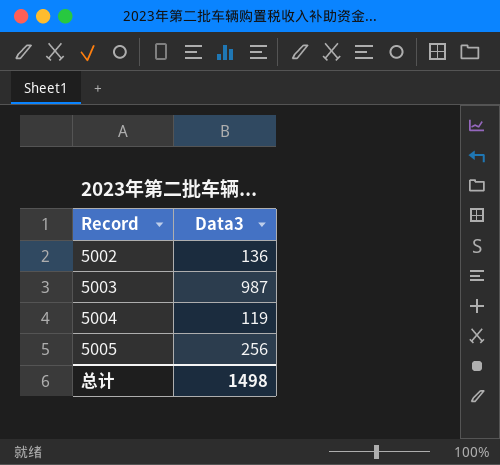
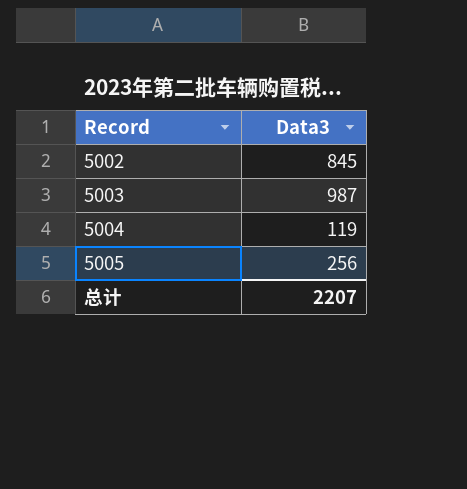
5002 | Data3: 136 -> 845
总计 | Data3: 1498 -> 2207

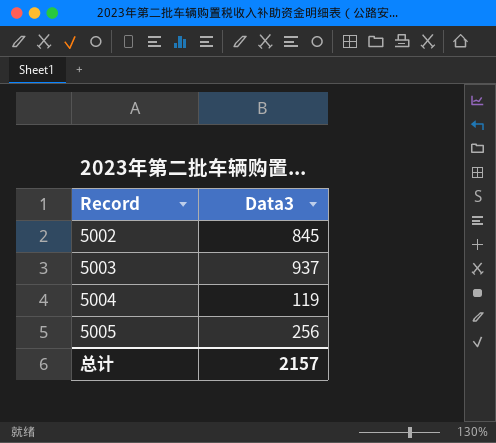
5003 | Data3: 987 -> 937
总计 | Data3: 2207 -> 2157

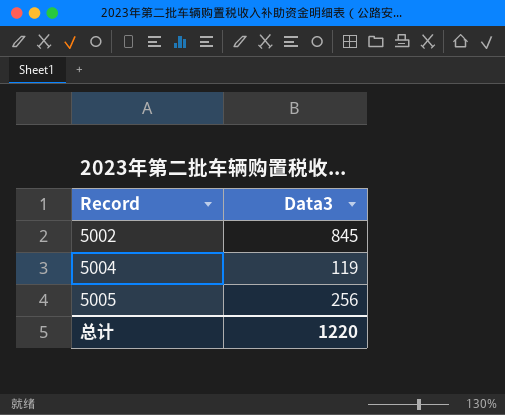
row 5003: 937 -> none
总计 | Data3: 2157 -> 1220

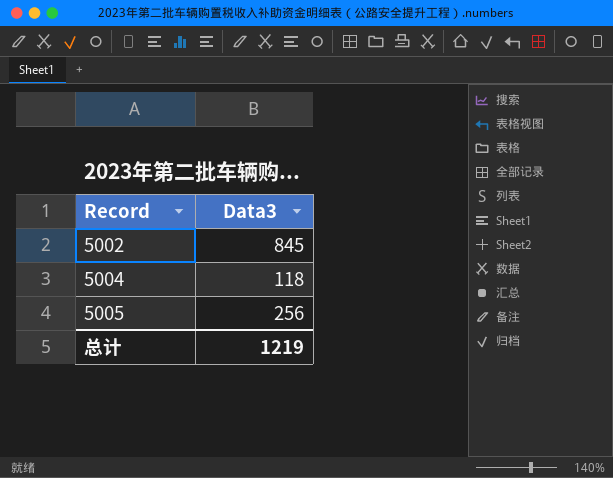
5004 | Data3: 119 -> 118
总计 | Data3: 1220 -> 1219

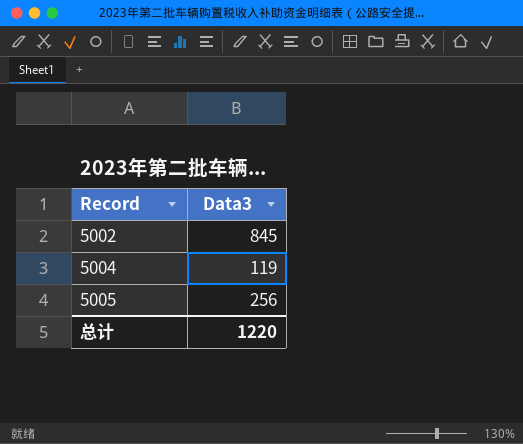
5004 | Data3: 118 -> 119
总计 | Data3: 1219 -> 1220

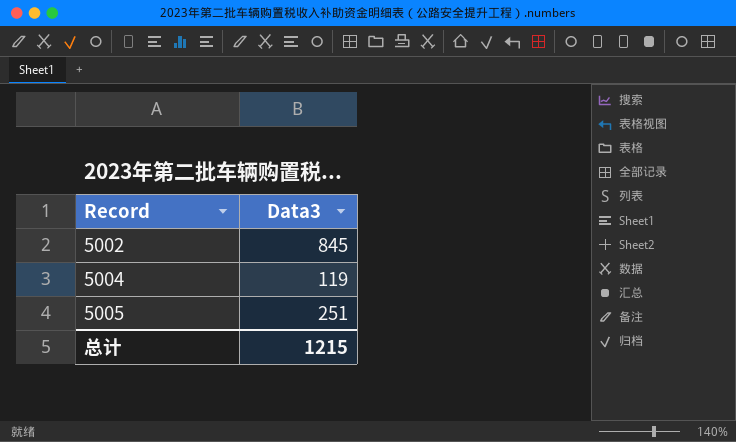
5005 | Data3: 256 -> 251
总计 | Data3: 1220 -> 1215

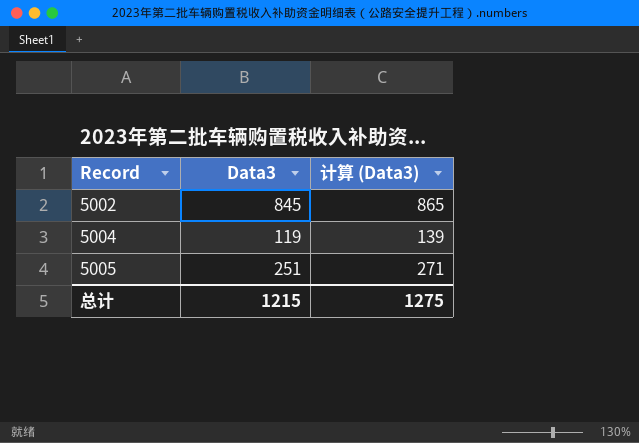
column 计算 (Data3) | formula: none -> [Data3] + 20

